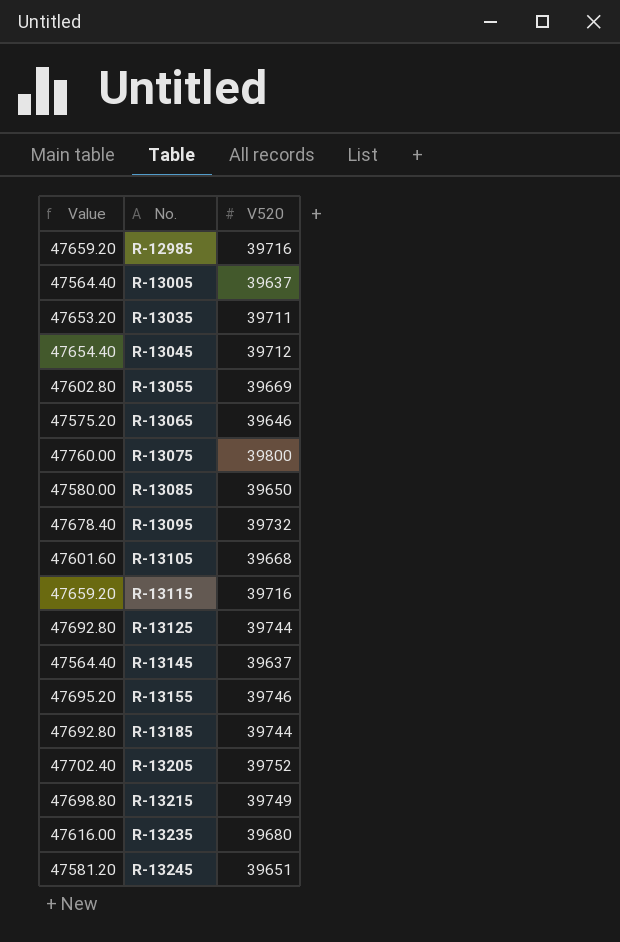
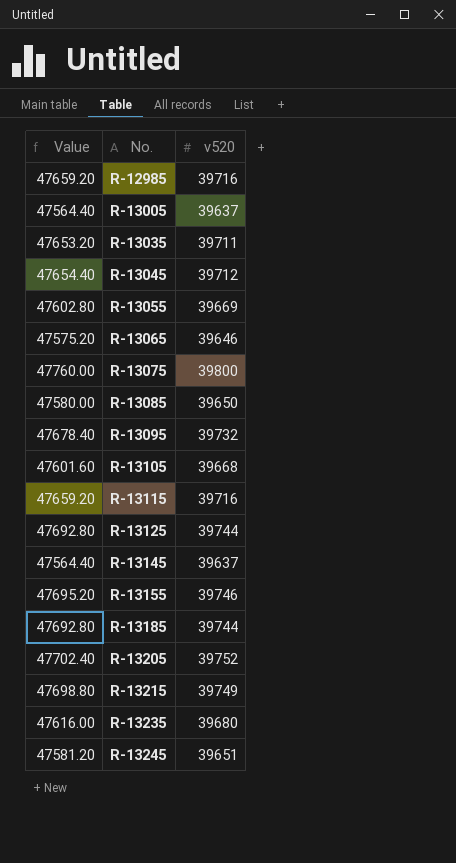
column name: V520 -> v520

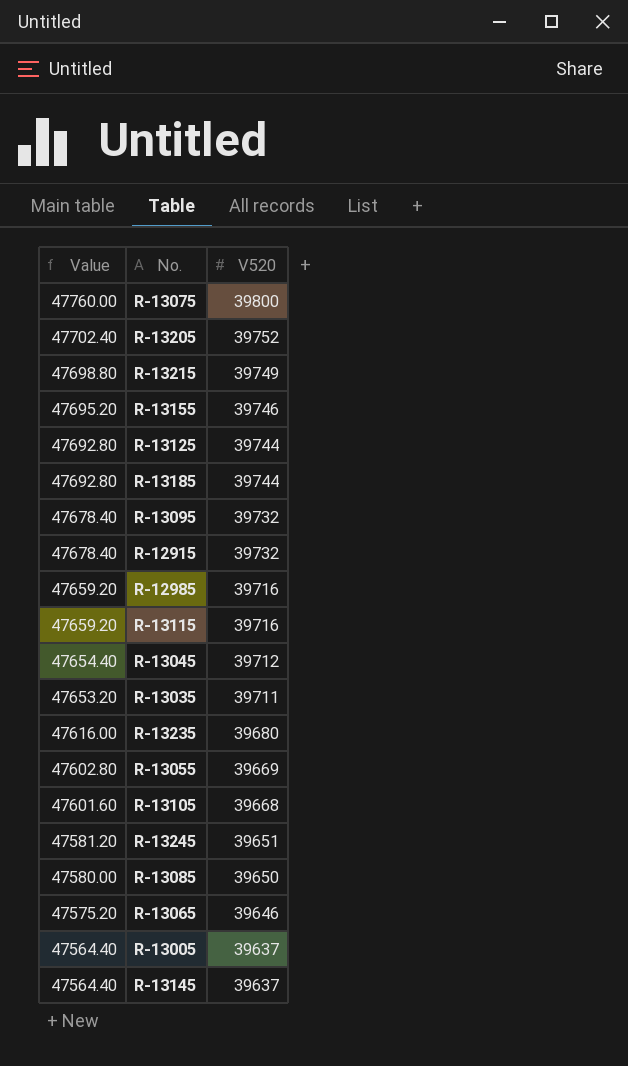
row order: No. ascending -> Value descending
column name: v520 -> V520
row R-12915: none -> 47678.40 | 39732

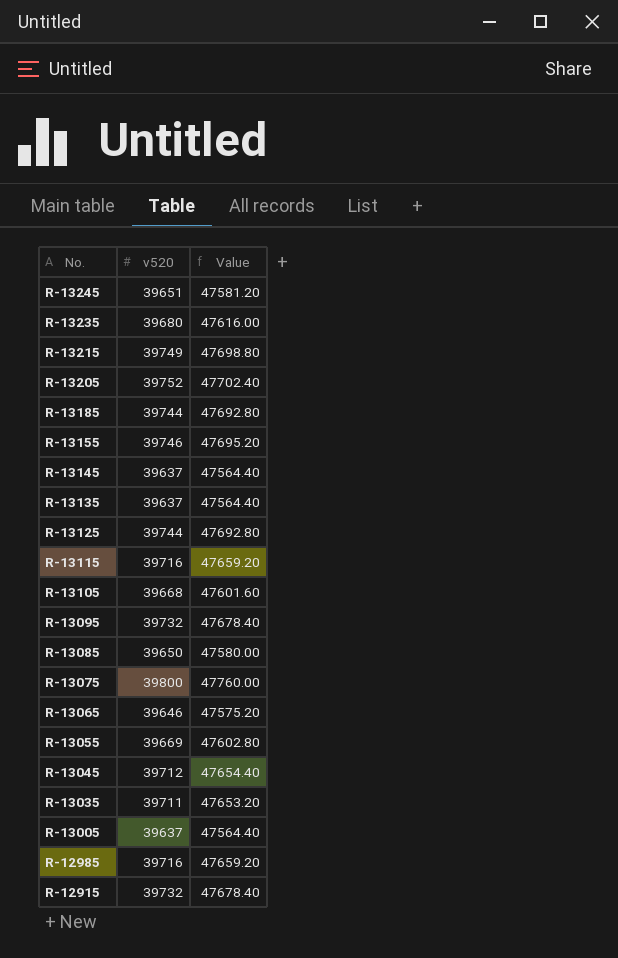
row order: Value descending -> No. descending
column name: V520 -> v520
column Value | position: 1 -> 3
row R-13135: none -> 39637 | 47564.40

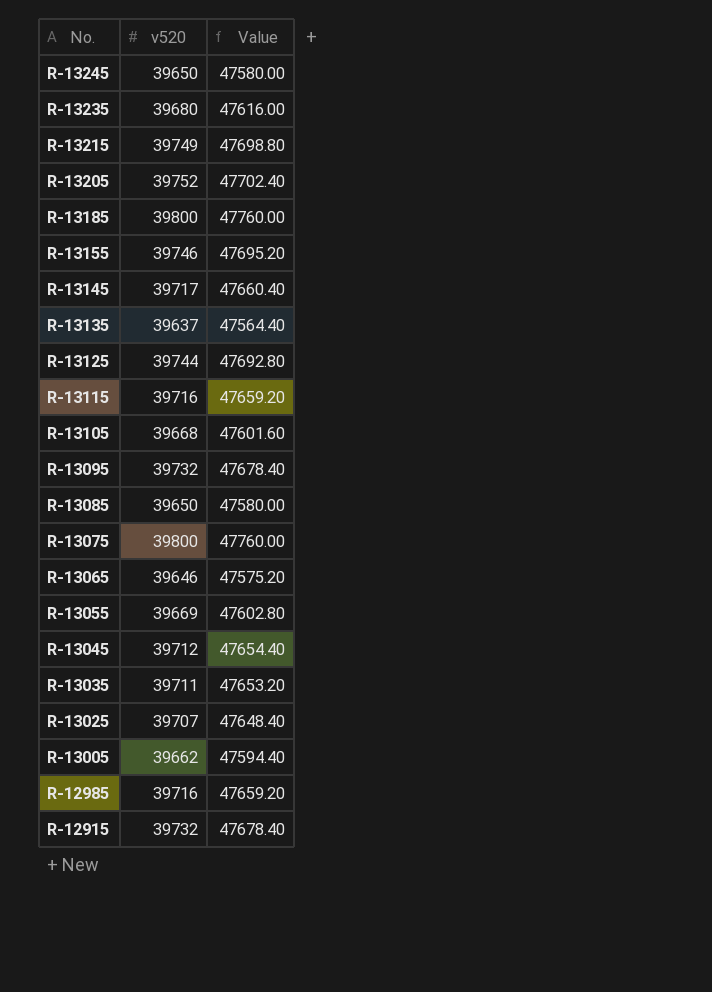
R-13245 | v520: 39651 -> 39650
R-13245 | Value: 47581.20 -> 47580.00
R-13185 | v520: 39744 -> 39800
R-13185 | Value: 47692.80 -> 47760.00
R-13145 | v520: 39637 -> 39717
R-13145 | Value: 47564.40 -> 47660.40
row R-13025: none -> 39707 | 47648.40
R-13005 | v520: 39637 -> 39662
R-13005 | Value: 47564.40 -> 47594.40

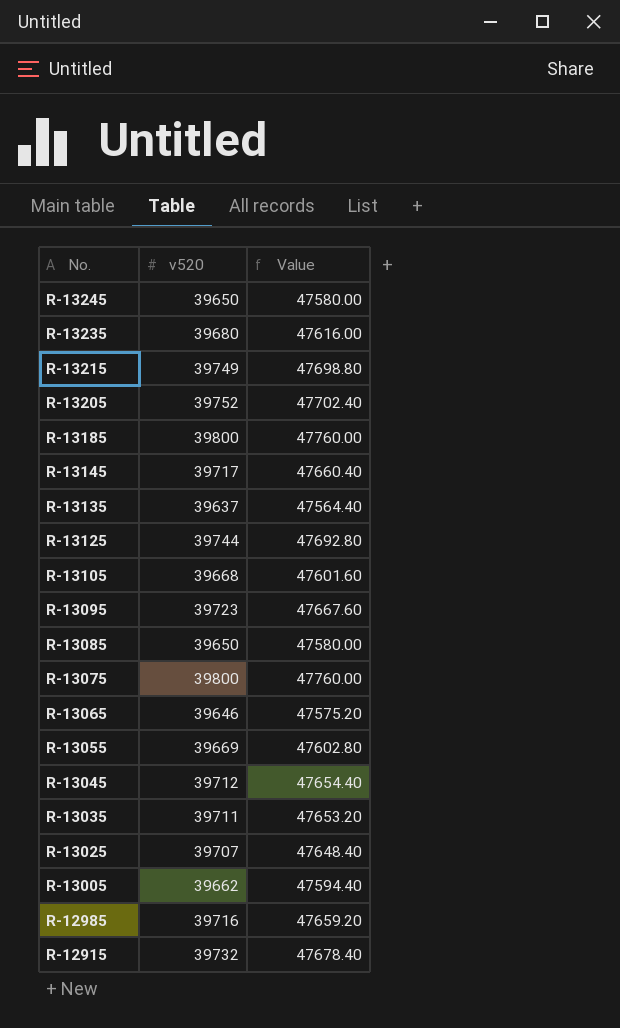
row R-13155: 39746 | 47695.20 -> none
row R-13115: 39716 | 47659.20 -> none
R-13095 | v520: 39732 -> 39723
R-13095 | Value: 47678.40 -> 47667.60

